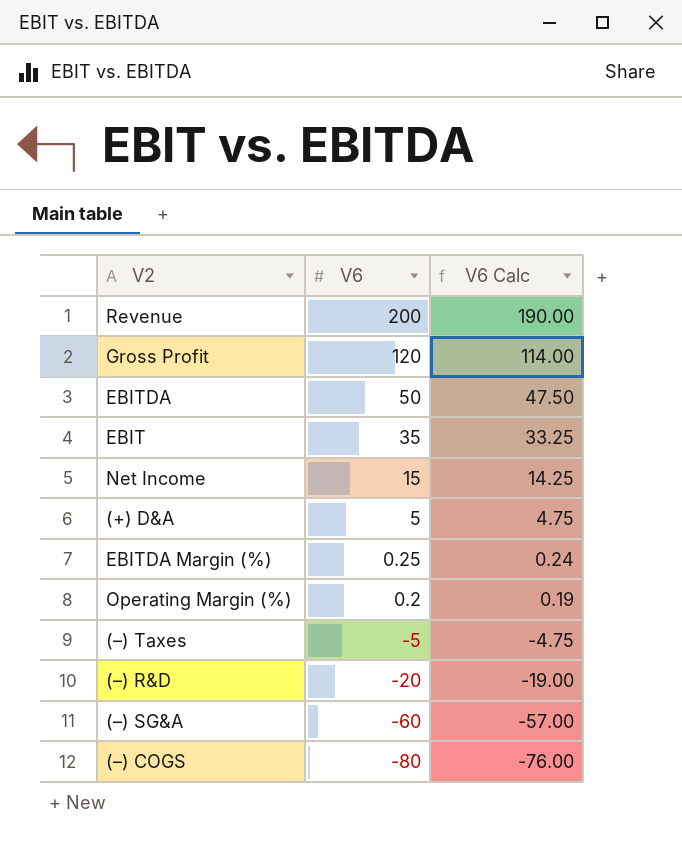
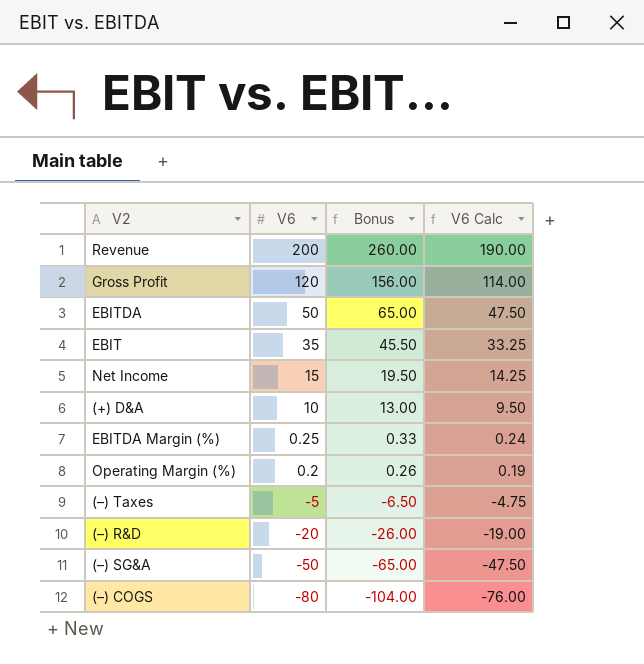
column Bonus | formula: none -> [V6] * 1.3
(+) D&A | V6: 5 -> 10
(+) D&A | V6 Calc: 4.75 -> 9.50
(–) SG&A | V6: -60 -> -50
(–) SG&A | V6 Calc: -57.00 -> -47.50

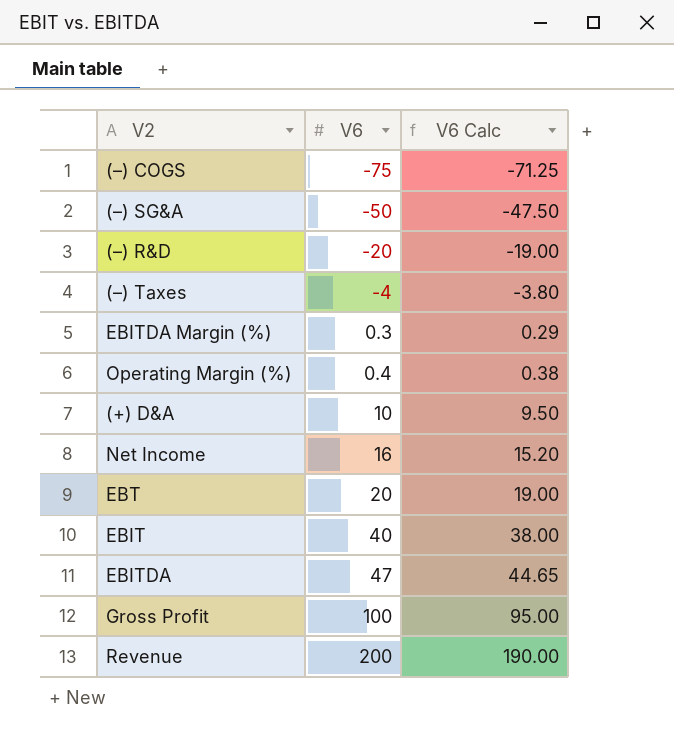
row order: V6 descending -> V6 ascending
column Bonus | formula: [V6] * 1.3 -> none
(–) COGS | V6: -80 -> -75
(–) COGS | V6 Calc: -76.00 -> -71.25
(–) Taxes | V6: -5 -> -4
(–) Taxes | V6 Calc: -4.75 -> -3.80
EBITDA Margin (%) | V6: 0.25 -> 0.3
EBITDA Margin (%) | V6 Calc: 0.24 -> 0.29
Operating Margin (%) | V6: 0.2 -> 0.4
Operating Margin (%) | V6 Calc: 0.19 -> 0.38
Net Income | V6: 15 -> 16
Net Income | V6 Calc: 14.25 -> 15.20
row EBT: none -> 20 | 19.00
EBIT | V6: 35 -> 40
EBIT | V6 Calc: 33.25 -> 38.00
EBITDA | V6: 50 -> 47
EBITDA | V6 Calc: 47.50 -> 44.65
Gross Profit | V6: 120 -> 100
Gross Profit | V6 Calc: 114.00 -> 95.00

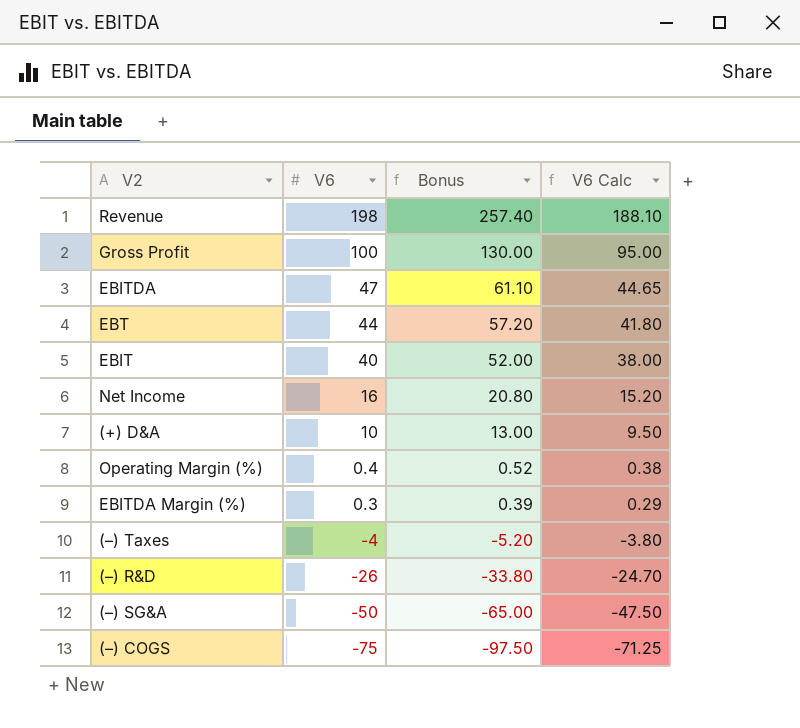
row order: V6 ascending -> V6 descending
column Bonus | formula: none -> [V6] * 1.3
Revenue | V6: 200 -> 198
Revenue | V6 Calc: 190.00 -> 188.10
EBT | V6: 20 -> 44
EBT | V6 Calc: 19.00 -> 41.80
(–) R&D | V6: -20 -> -26
(–) R&D | V6 Calc: -19.00 -> -24.70

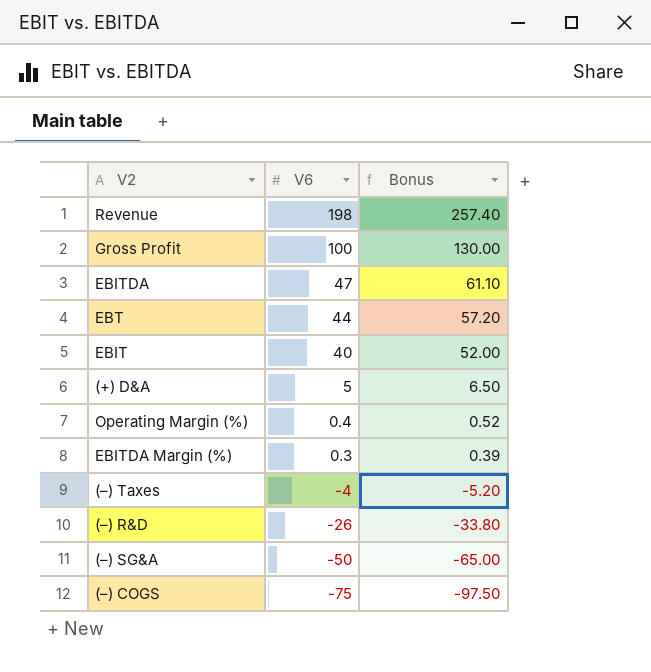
column V6 Calc | formula: [V6] * 0.95 -> none
row Net Income: 16 | 20.80 | 15.20 -> none
(+) D&A | V6: 10 -> 5
(+) D&A | Bonus: 13.00 -> 6.50

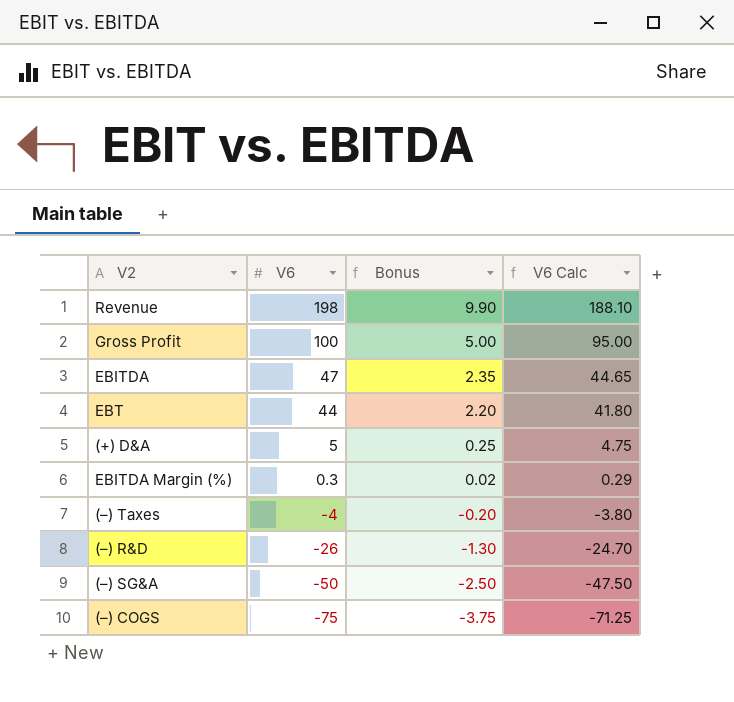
column Bonus | formula: [V6] * 1.3 -> [V6] * 0.05
column V6 Calc | formula: none -> [V6] * 0.95
row EBIT: 40 | 52.00 -> none
row Operating Margin (%): 0.4 | 0.52 -> none

